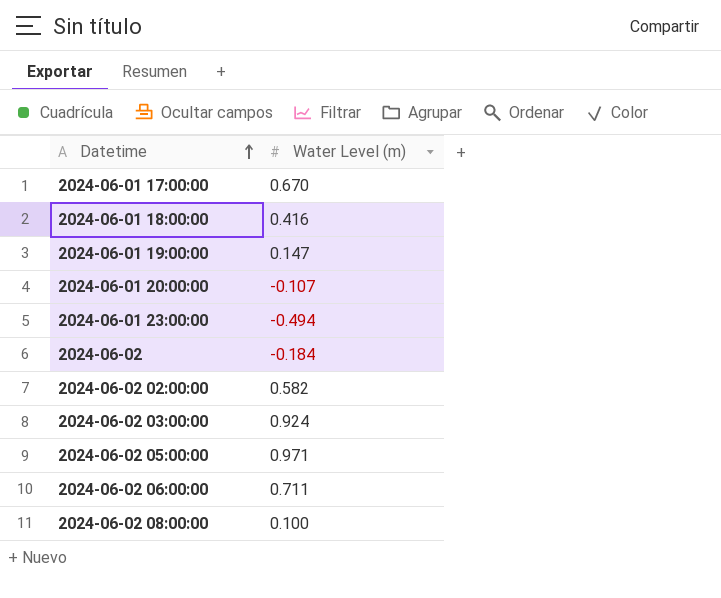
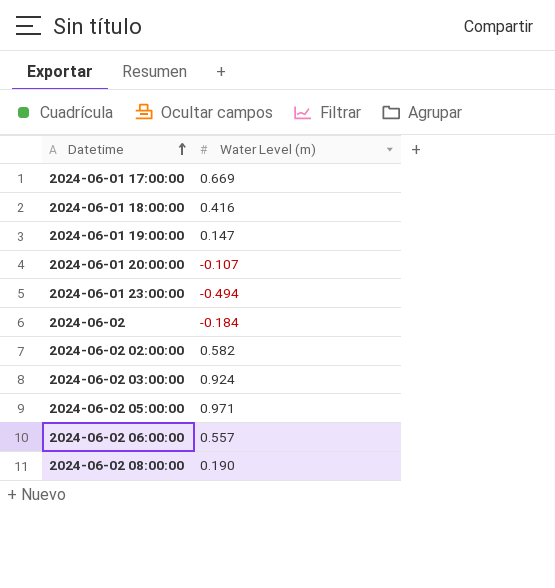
2024-06-01 17:00:00 | Water Level (m): 0.670 -> 0.669
2024-06-02 06:00:00 | Water Level (m): 0.711 -> 0.557
2024-06-02 08:00:00 | Water Level (m): 0.100 -> 0.190

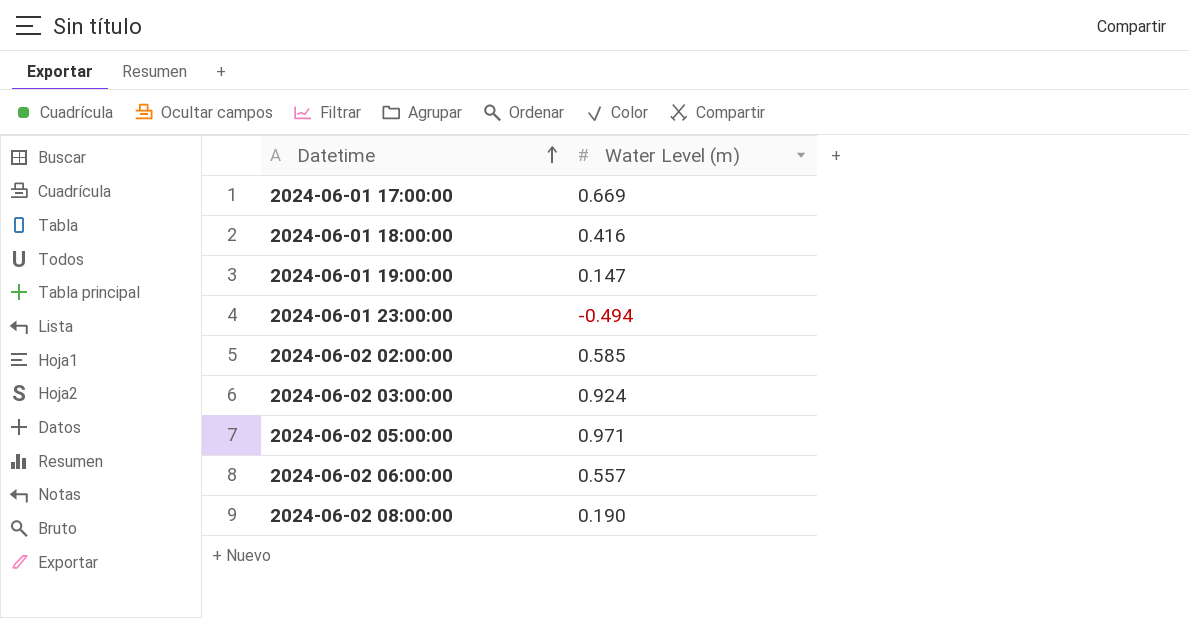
row 2024-06-01 20:00:00: -0.107 -> none
row 2024-06-02: -0.184 -> none
2024-06-02 02:00:00 | Water Level (m): 0.582 -> 0.585

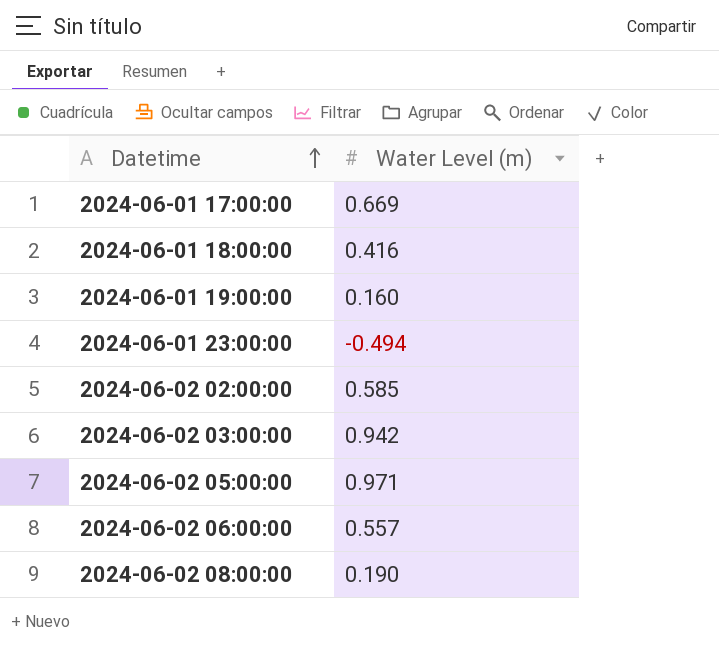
2024-06-01 19:00:00 | Water Level (m): 0.147 -> 0.160
2024-06-02 03:00:00 | Water Level (m): 0.924 -> 0.942

